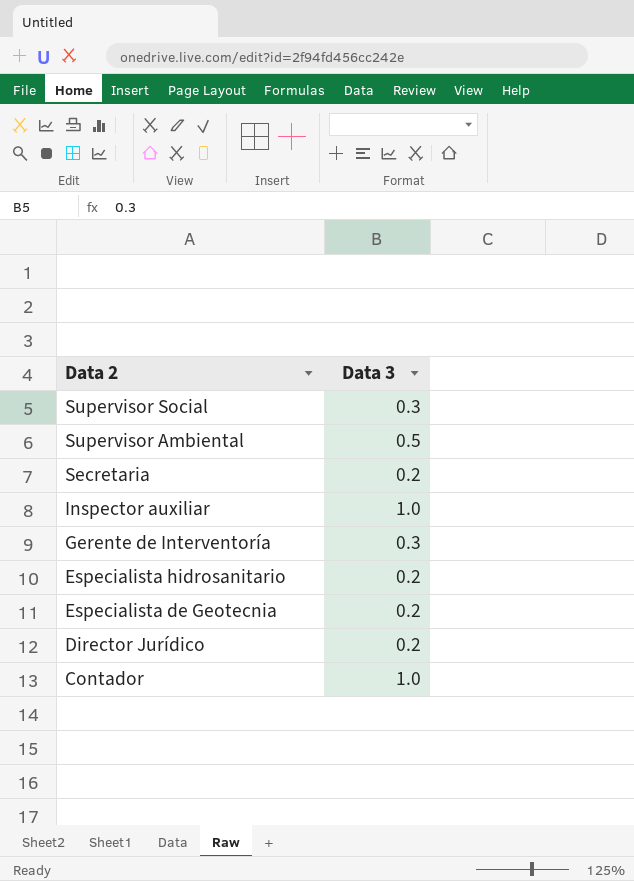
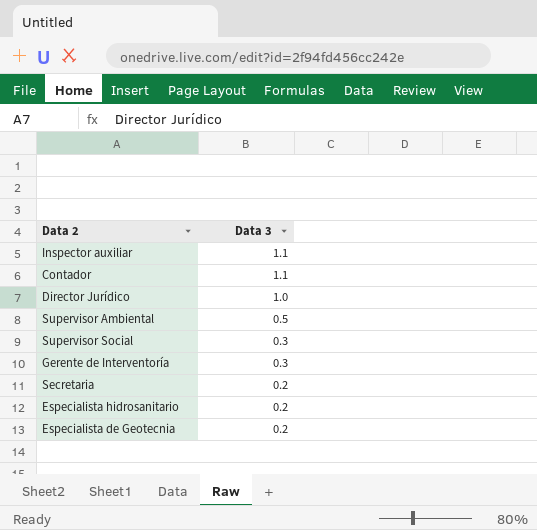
row order: Data 2 descending -> Data 3 descending
Inspector auxiliar | Data 3: 1.0 -> 1.1
Contador | Data 3: 1.0 -> 1.1
Director Jurídico | Data 3: 0.2 -> 1.0

